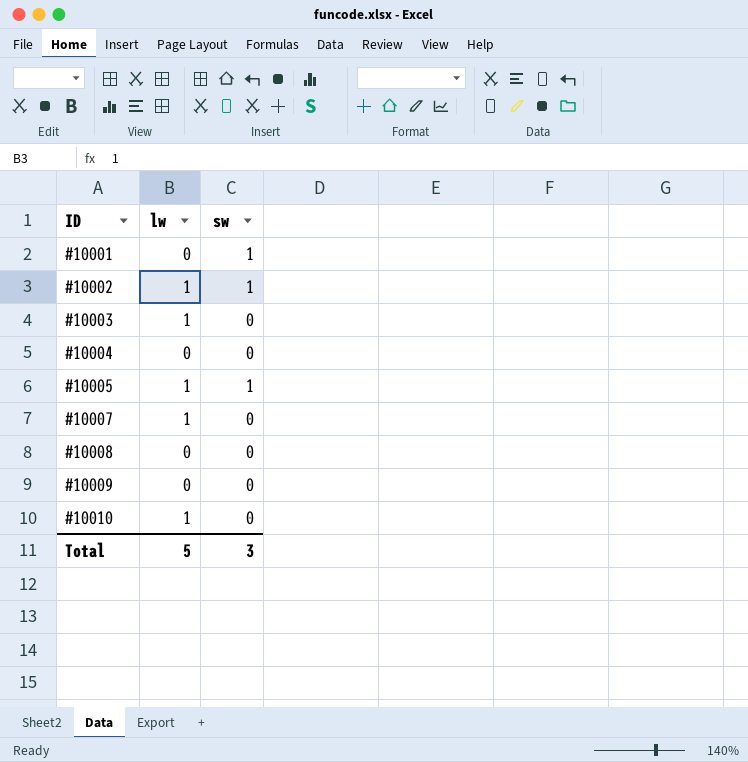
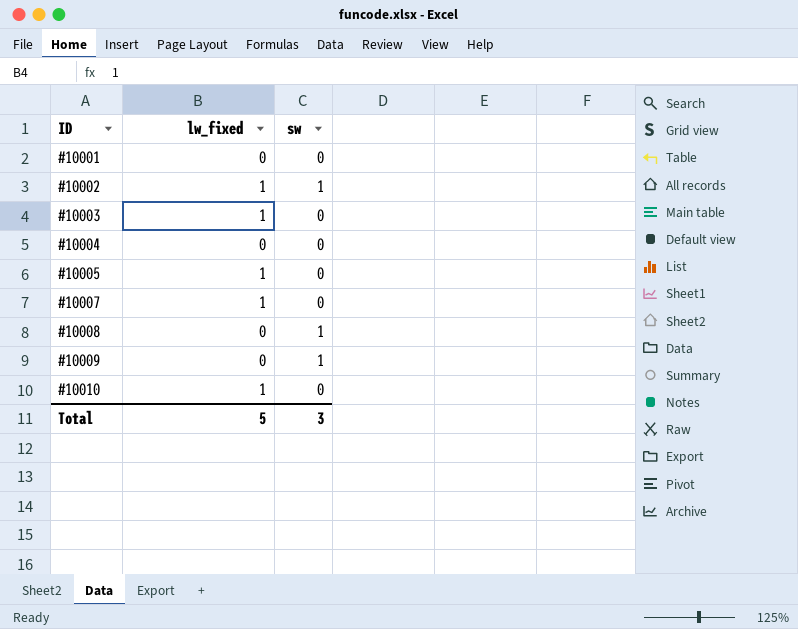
column name: lw -> lw_fixed
#10001 | sw: 1 -> 0
#10005 | sw: 1 -> 0
#10008 | sw: 0 -> 1
#10009 | sw: 0 -> 1

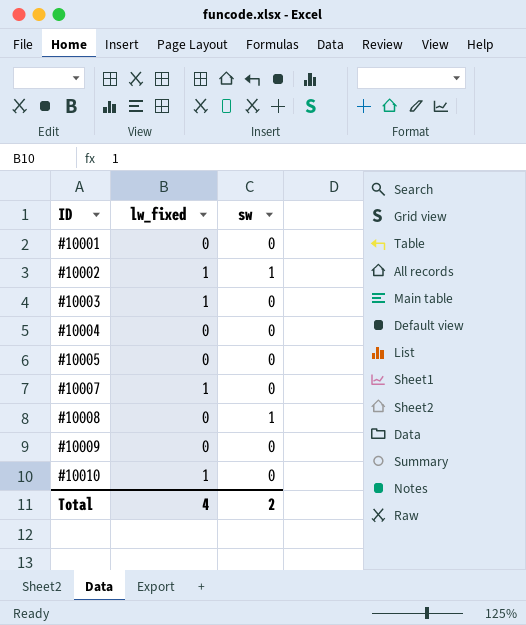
#10005 | lw_fixed: 1 -> 0
#10009 | sw: 1 -> 0
Total | lw_fixed: 5 -> 4
Total | sw: 3 -> 2

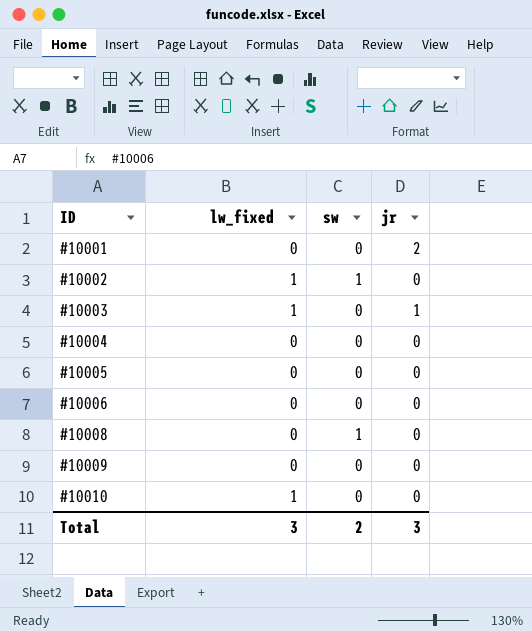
column jr | position: none -> 4
row #10007: 1 | 0 -> none
row #10006: none -> 0 | 0 | 0
Total | lw_fixed: 4 -> 3

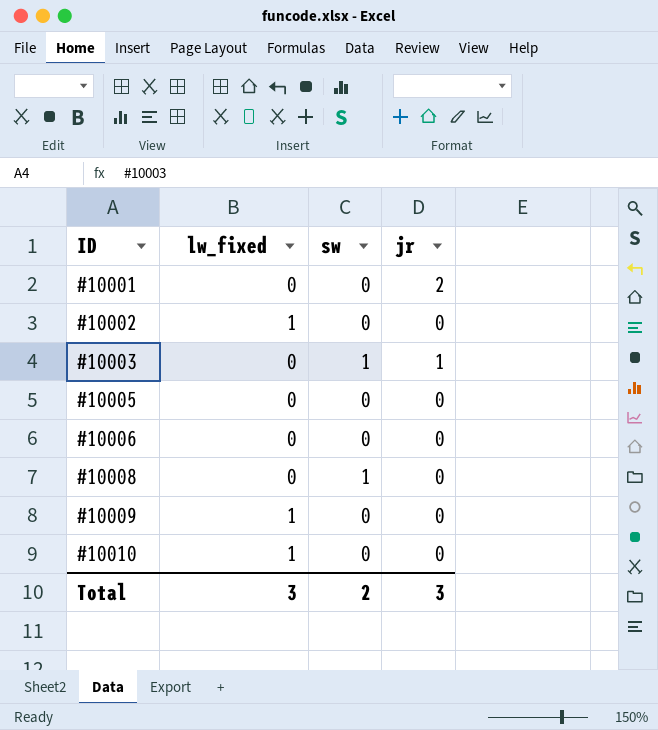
row #10004: 0 | 0 | 0 -> none
#10002 | sw: 1 -> 0
#10003 | lw_fixed: 1 -> 0
#10003 | sw: 0 -> 1
#10009 | lw_fixed: 0 -> 1

